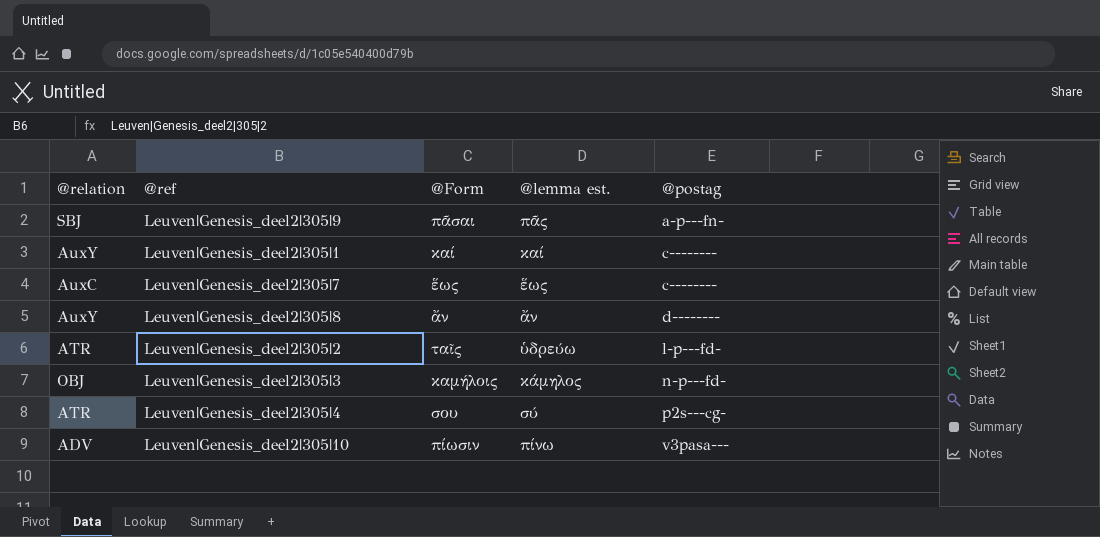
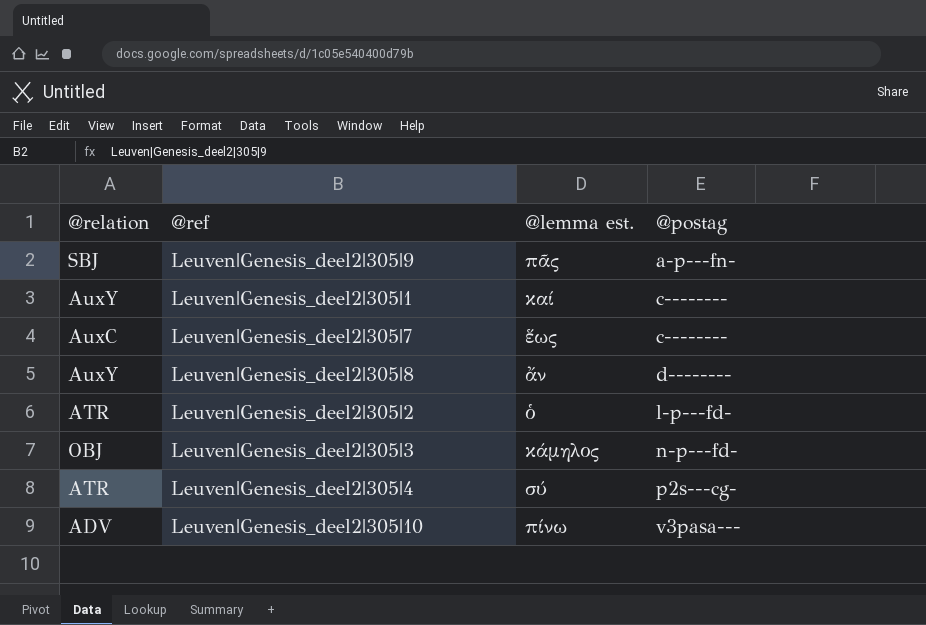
column @Form | position: 3 -> none
Leuven|Genesis_deel2|305|2 | @lemma est.: ὑδρεύω -> ὁ

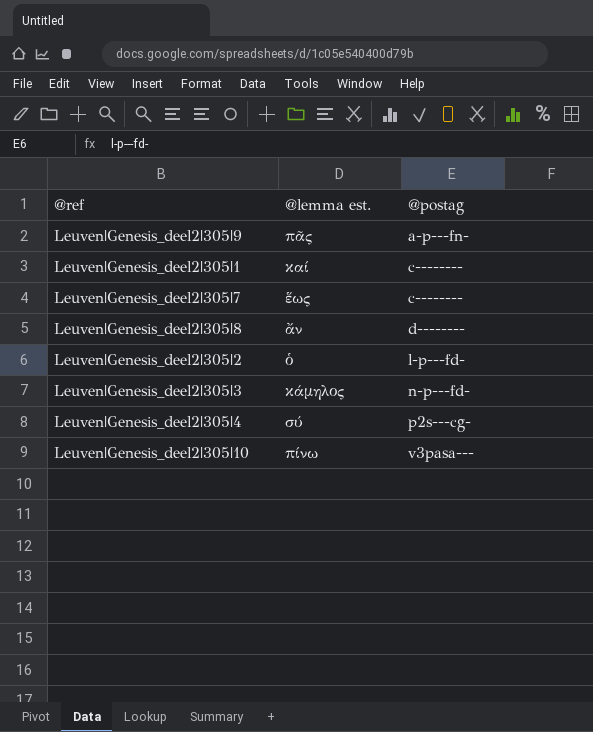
column @relation | position: 1 -> none

